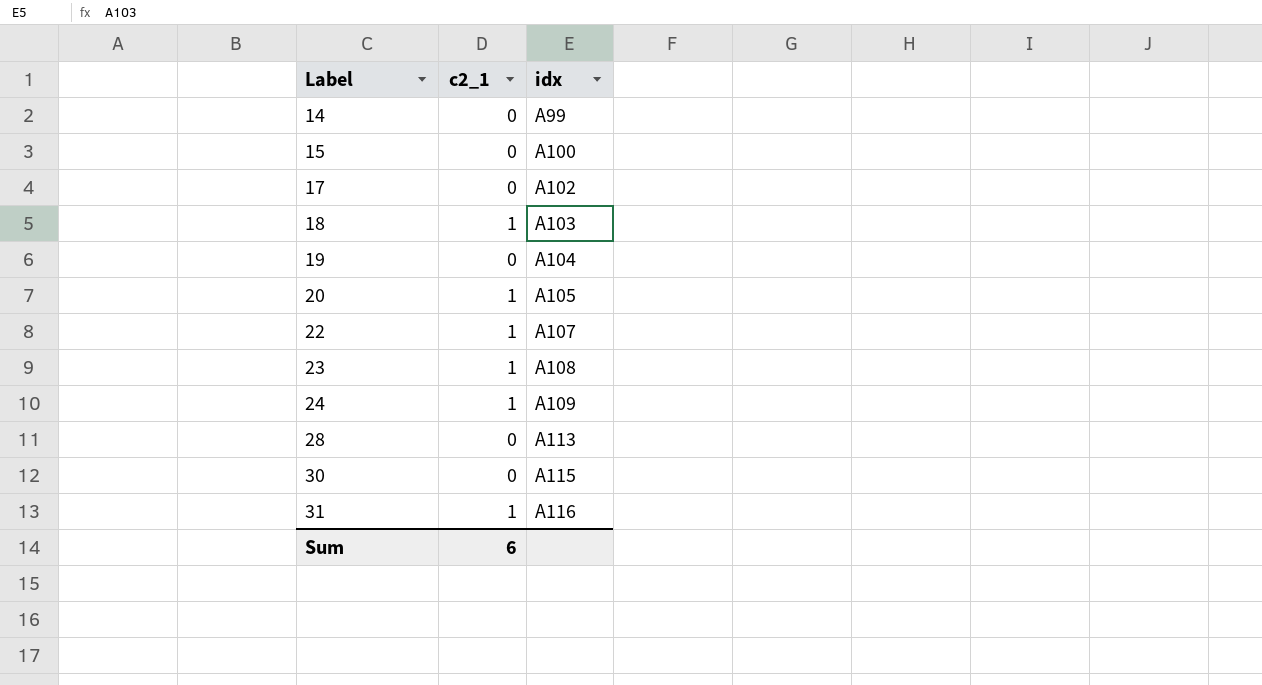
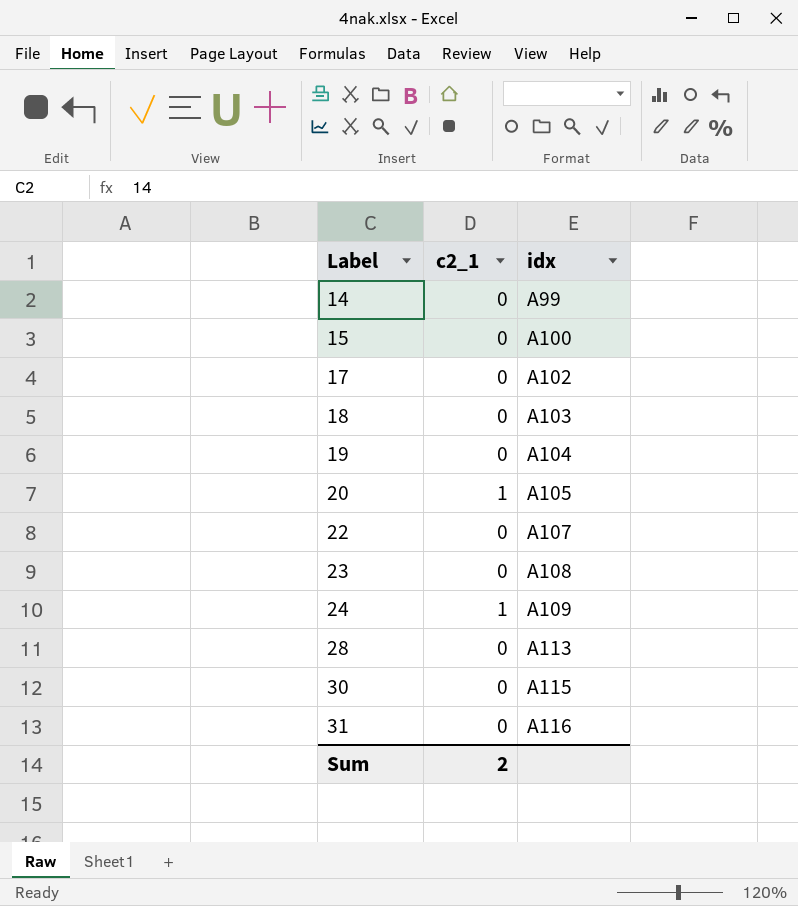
18 | c2_1: 1 -> 0
22 | c2_1: 1 -> 0
23 | c2_1: 1 -> 0
31 | c2_1: 1 -> 0
Sum | c2_1: 6 -> 2

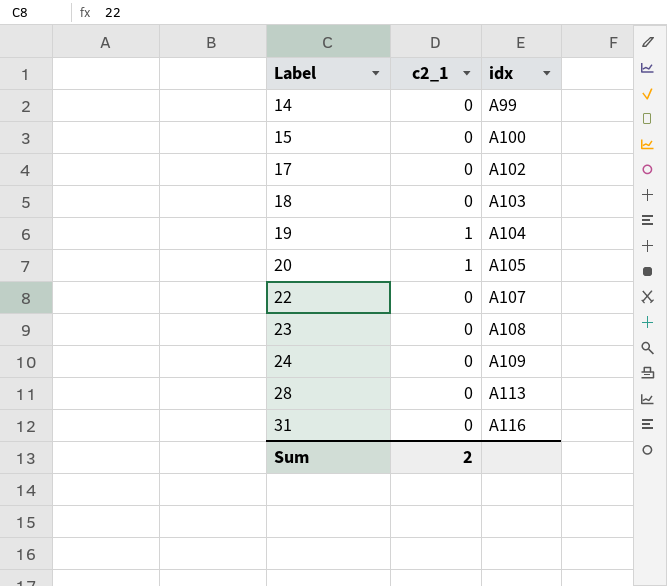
row 30: 0 | A115 -> none
19 | c2_1: 0 -> 1
24 | c2_1: 1 -> 0

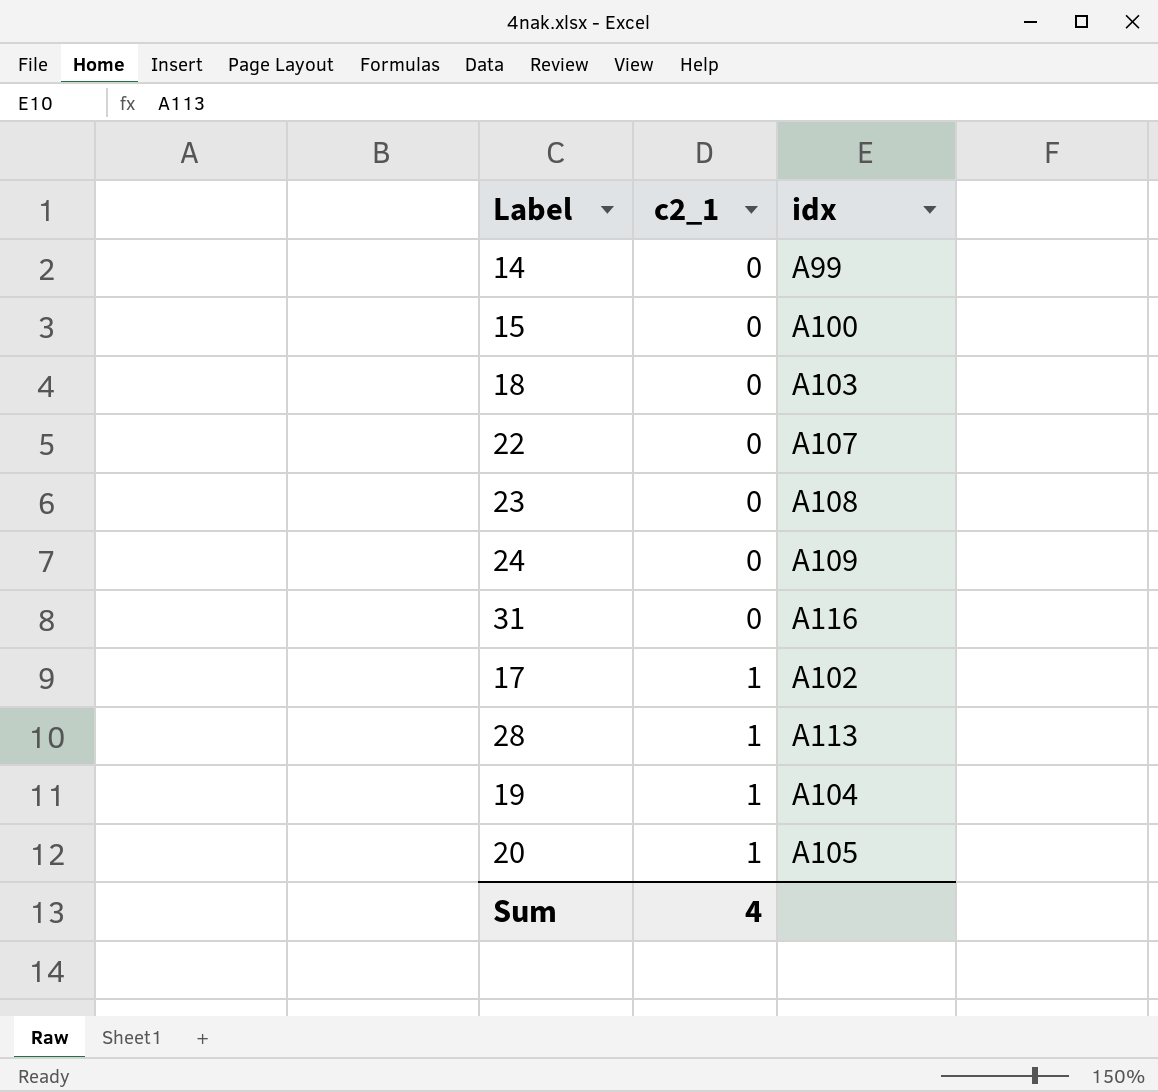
row order: Label ascending -> c2_1 ascending
17 | c2_1: 0 -> 1
28 | c2_1: 0 -> 1
Sum | c2_1: 2 -> 4

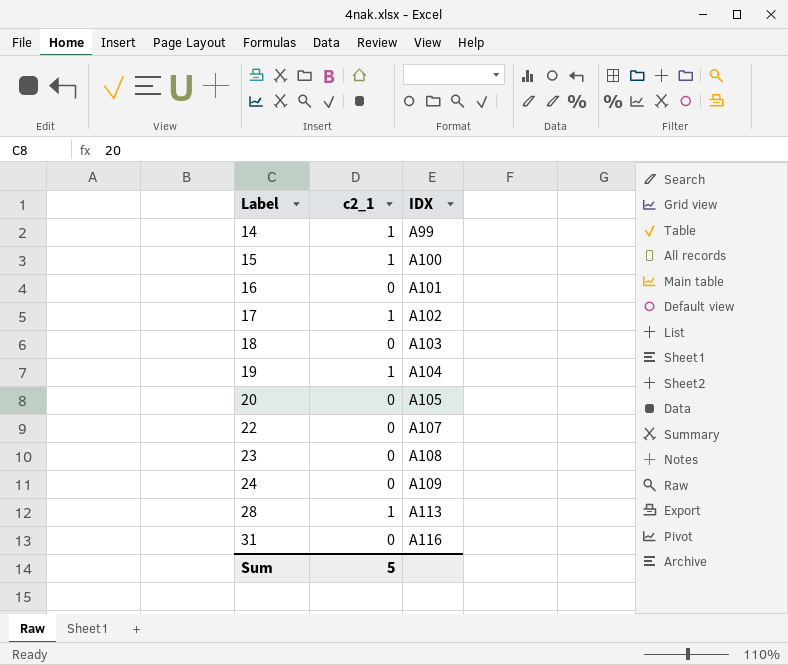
row order: c2_1 ascending -> Label ascending
column name: idx -> IDX
14 | c2_1: 0 -> 1
15 | c2_1: 0 -> 1
row 16: none -> 0 | A101
20 | c2_1: 1 -> 0
Sum | c2_1: 4 -> 5

